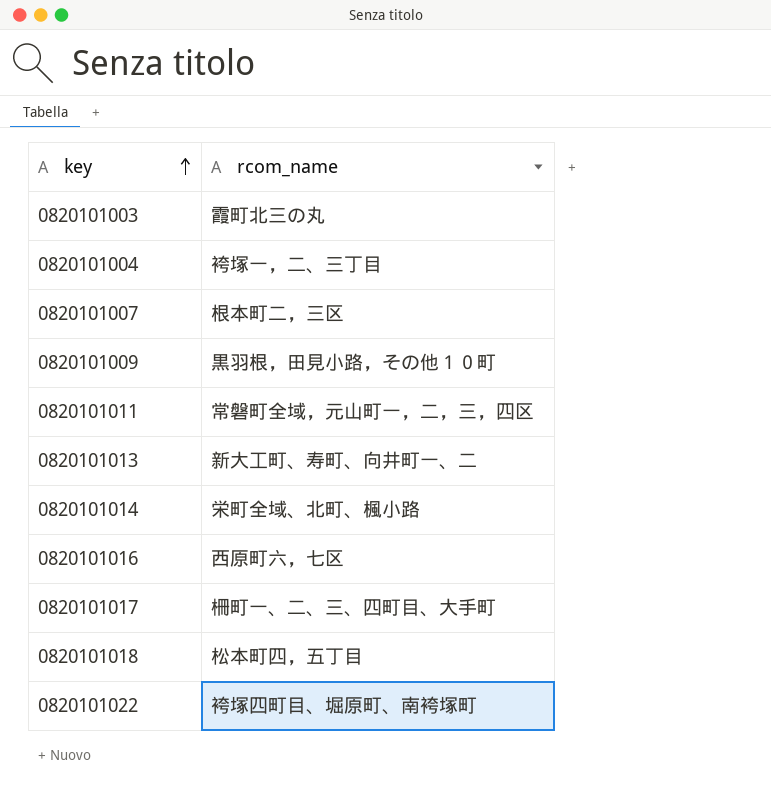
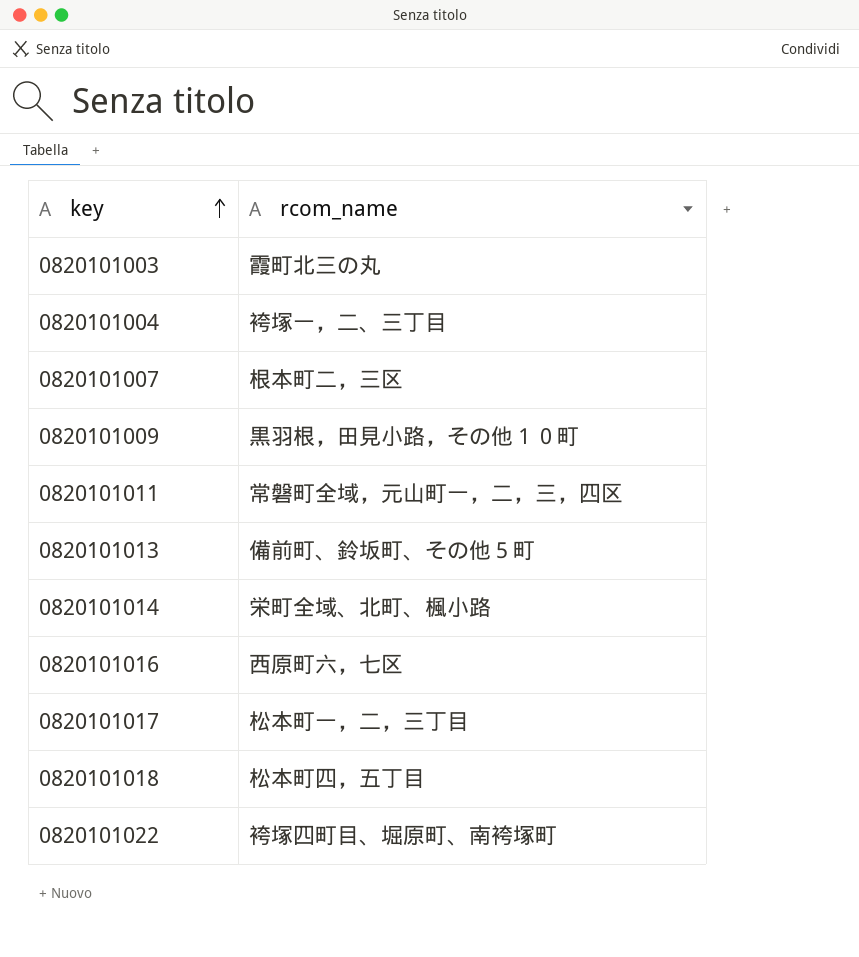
0820101013 | rcom_name: 新大工町、寿町、向井町一、二 -> 備前町、鈴坂町、その他５町
0820101017 | rcom_name: 柵町一、二、三、四町目、大手町 -> 松本町一，二，三丁目

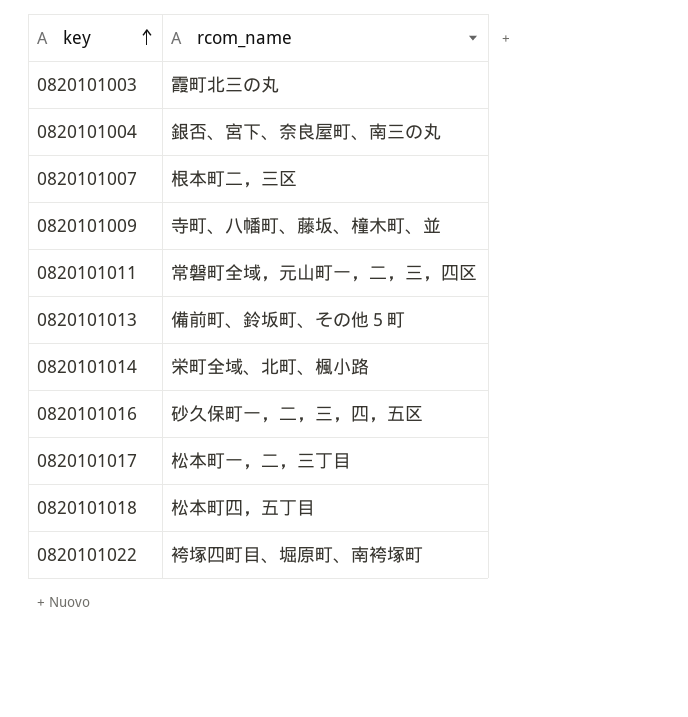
0820101004 | rcom_name: 袴塚一，二、三丁目 -> 銀否、宮下、奈良屋町、南三の丸
0820101009 | rcom_name: 黒羽根，田見小路，その他１０町 -> 寺町、八幡町、藤坂、橦木町、並
0820101016 | rcom_name: 西原町六，七区 -> 砂久保町一，二，三，四，五区

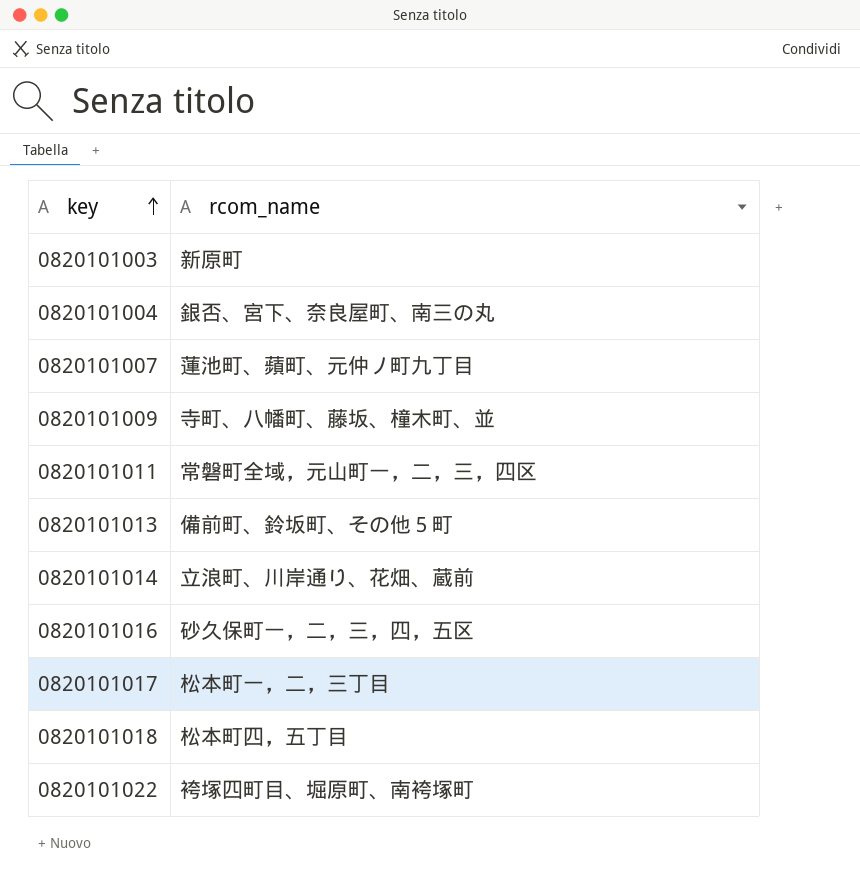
0820101003 | rcom_name: 霞町北三の丸 -> 新原町
0820101007 | rcom_name: 根本町二，三区 -> 蓮池町、蘋町、元仲ノ町九丁目
0820101014 | rcom_name: 栄町全域、北町、楓小路 -> 立浪町、川岸通り、花畑、蔵前

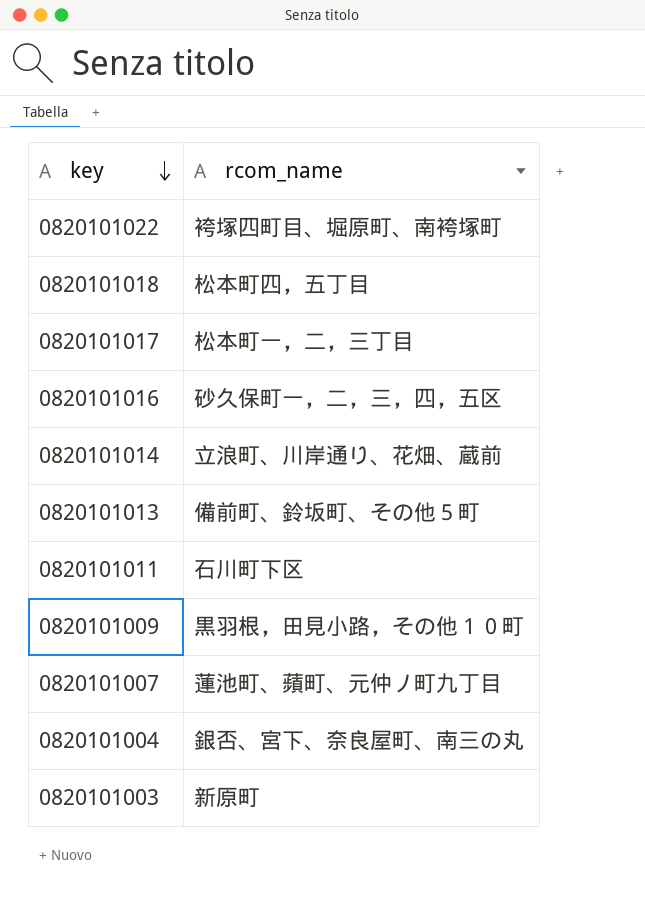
row order: key ascending -> key descending
0820101011 | rcom_name: 常磐町全域，元山町一，二，三，四区 -> 石川町下区
0820101009 | rcom_name: 寺町、八幡町、藤坂、橦木町、並 -> 黒羽根，田見小路，その他１０町

